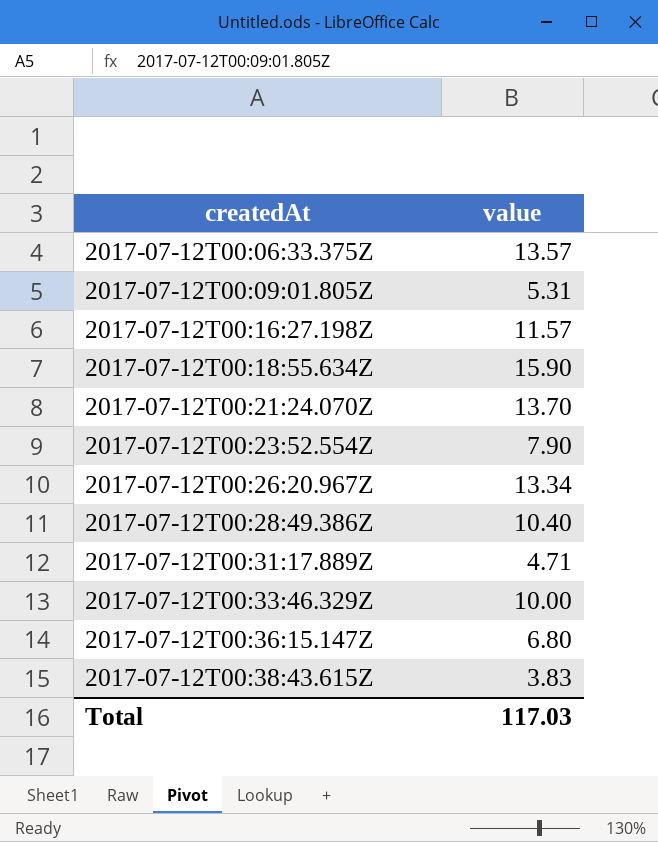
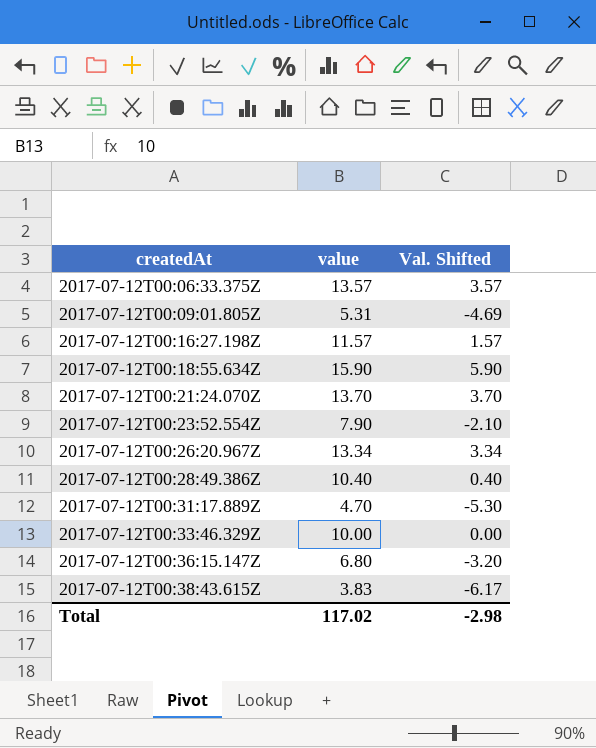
column Val. Shifted | formula: none -> [value] - 10
2017-07-12T00:31:17.889Z | value: 4.71 -> 4.70
Total | value: 117.03 -> 117.02

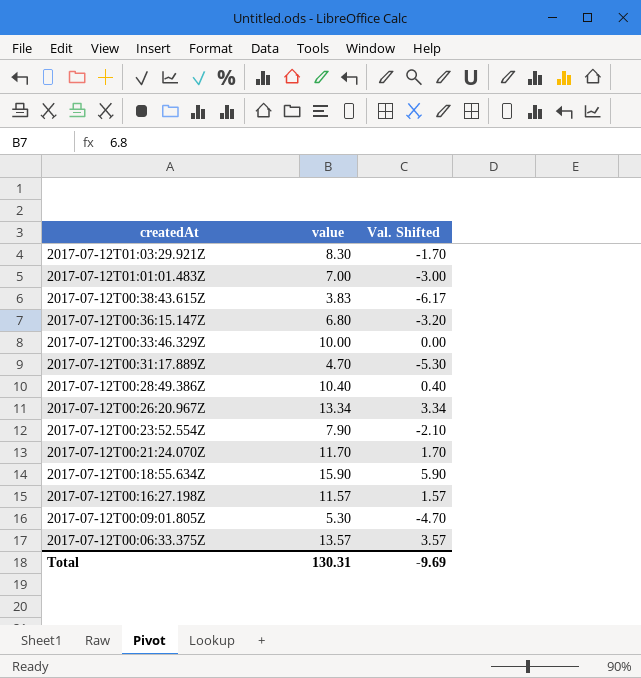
row order: createdAt ascending -> createdAt descending
row 2017-07-12T01:03:29.921Z: none -> 8.30 | -1.70
row 2017-07-12T01:01:01.483Z: none -> 7.00 | -3.00
2017-07-12T00:21:24.070Z | value: 13.70 -> 11.70
2017-07-12T00:21:24.070Z | Val. Shifted: 3.70 -> 1.70
2017-07-12T00:09:01.805Z | value: 5.31 -> 5.30
2017-07-12T00:09:01.805Z | Val. Shifted: -4.69 -> -4.70
Total | value: 117.02 -> 130.31
Total | Val. Shifted: -2.98 -> -9.69

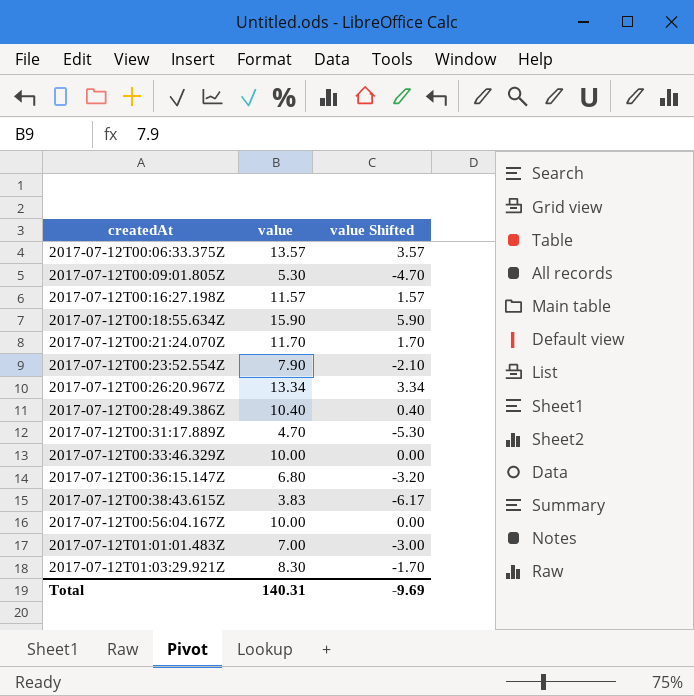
row order: createdAt descending -> createdAt ascending
column name: Val. Shifted -> value Shifted
row 2017-07-12T00:56:04.167Z: none -> 10.00 | 0.00
Total | value: 130.31 -> 140.31

